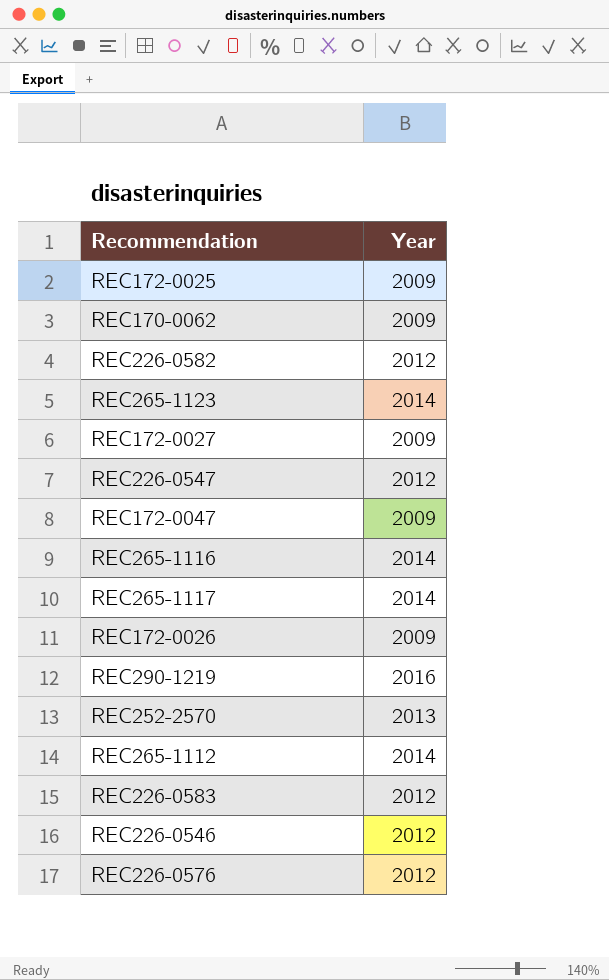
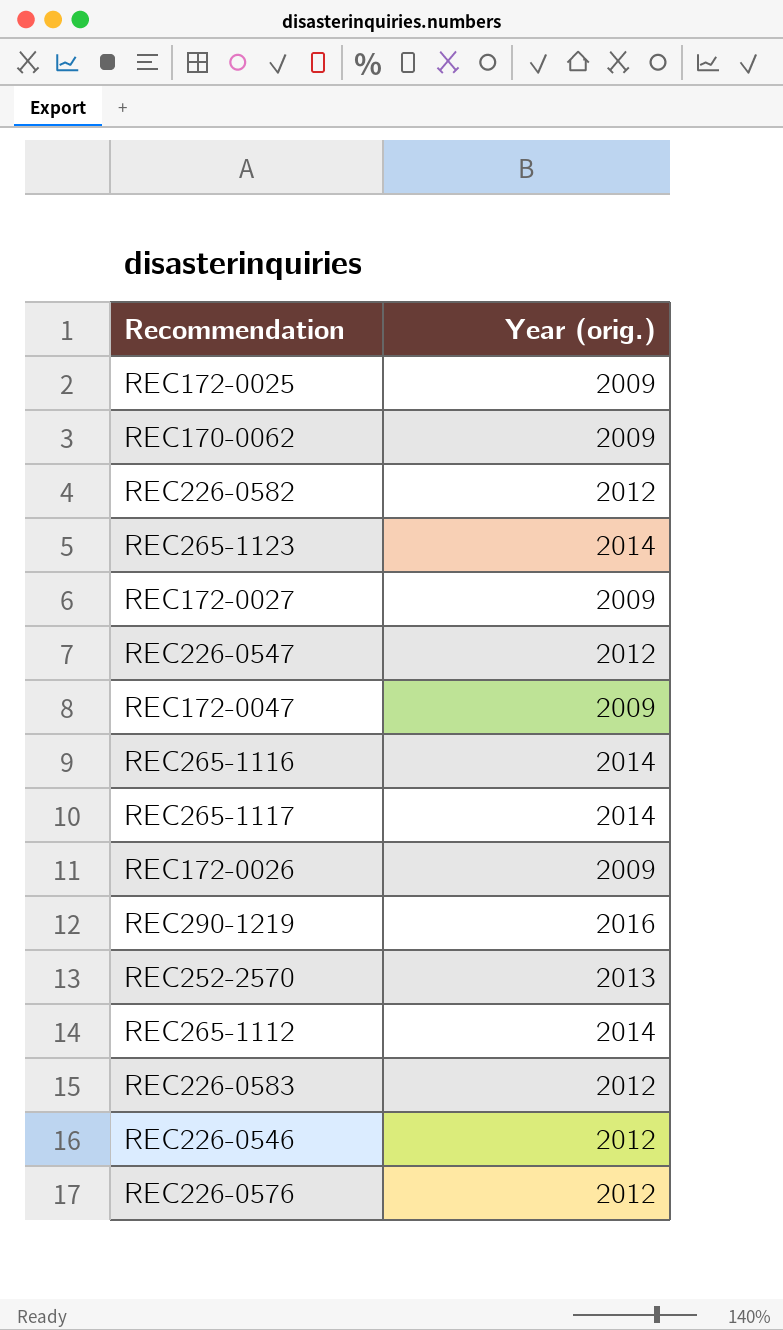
column name: Year -> Year (orig.)

